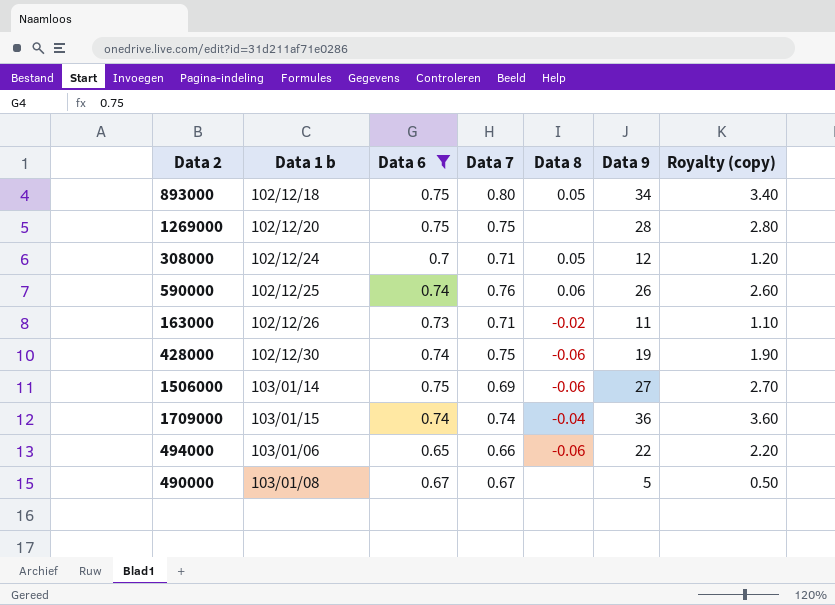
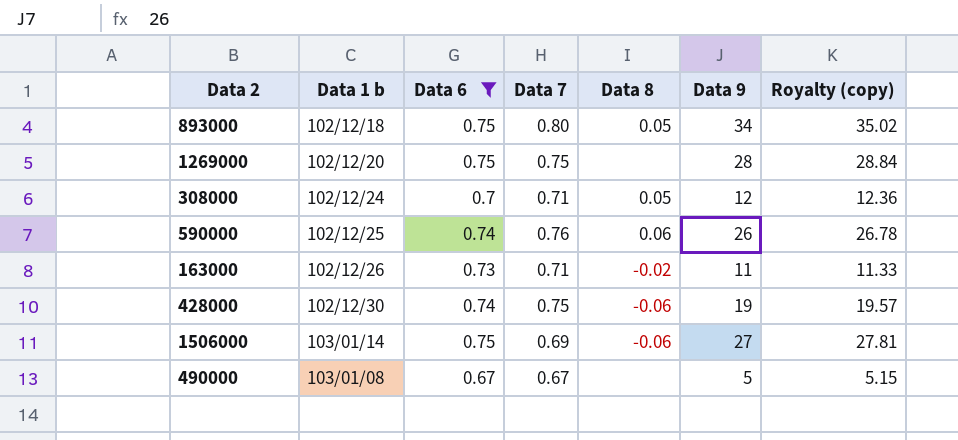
column Royalty (copy) | formula: [Data 9] * 0.1 -> [Data 9] * 1.03
row 1709000: 103/01/15 | 0.74 | 0.74 | -0.04 | 36 | 3.60 -> none
row 494000: 103/01/06 | 0.65 | 0.66 | -0.06 | 22 | 2.20 -> none

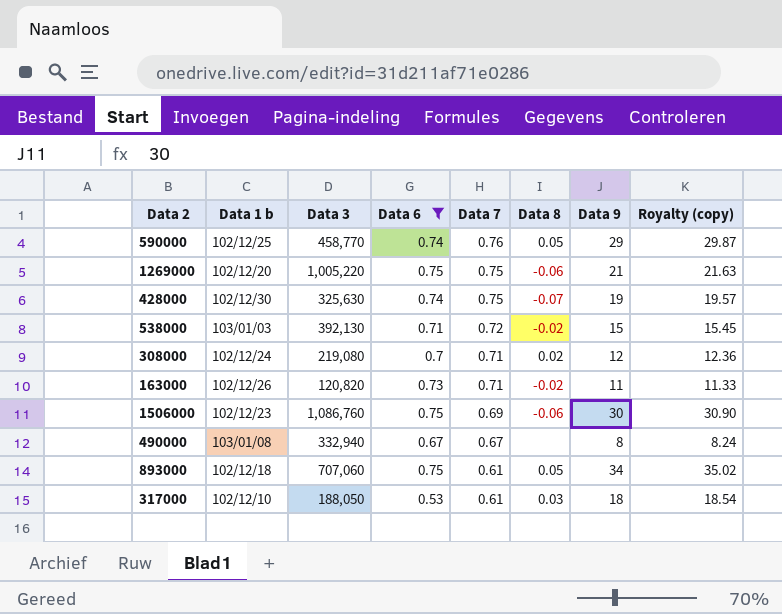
row order: none -> Data 7 descending
column Data 3 | position: none -> 3
590000 | Data 8: 0.06 -> 0.05
590000 | Data 9: 26 -> 29
590000 | Royalty (copy): 26.78 -> 29.87
1269000 | Data 8: none -> -0.06
1269000 | Data 9: 28 -> 21
1269000 | Royalty (copy): 28.84 -> 21.63
428000 | Data 8: -0.06 -> -0.07
row 538000: none -> 103/01/03 | 392,130 | 0.71 | 0.72 | -0.02 | 15 | 15.45
308000 | Data 8: 0.05 -> 0.02
1506000 | Data 1 b: 103/01/14 -> 102/12/23
1506000 | Data 9: 27 -> 30
1506000 | Royalty (copy): 27.81 -> 30.90
490000 | Data 9: 5 -> 8
490000 | Royalty (copy): 5.15 -> 8.24
893000 | Data 7: 0.80 -> 0.61
row 317000: none -> 102/12/10 | 188,050 | 0.53 | 0.61 | 0.03 | 18 | 18.54

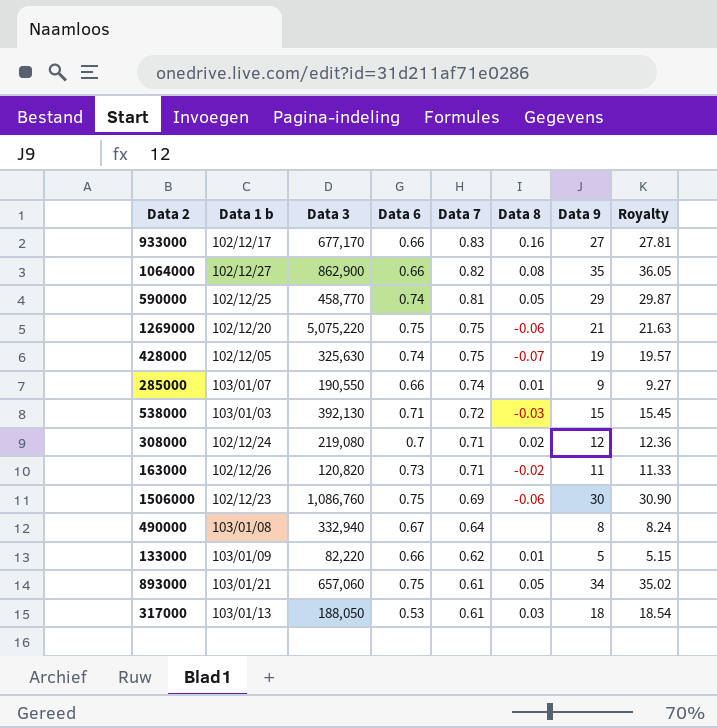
filter: Data 6 != 0.66 -> none
column name: Royalty (copy) -> Royalty
590000 | Data 7: 0.76 -> 0.81
1269000 | Data 3: 1,005,220 -> 5,075,220
428000 | Data 1 b: 102/12/30 -> 102/12/05
538000 | Data 8: -0.02 -> -0.03
490000 | Data 7: 0.67 -> 0.64
893000 | Data 1 b: 102/12/18 -> 103/01/21
893000 | Data 3: 707,060 -> 657,060
317000 | Data 1 b: 102/12/10 -> 103/01/13

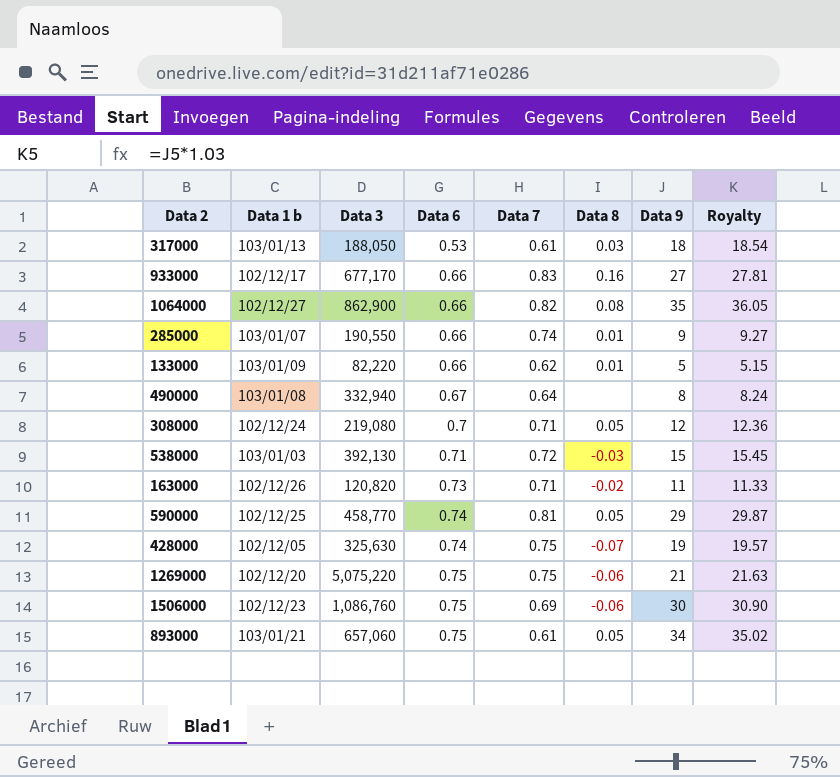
row order: Data 7 descending -> Data 6 ascending
308000 | Data 8: 0.02 -> 0.05

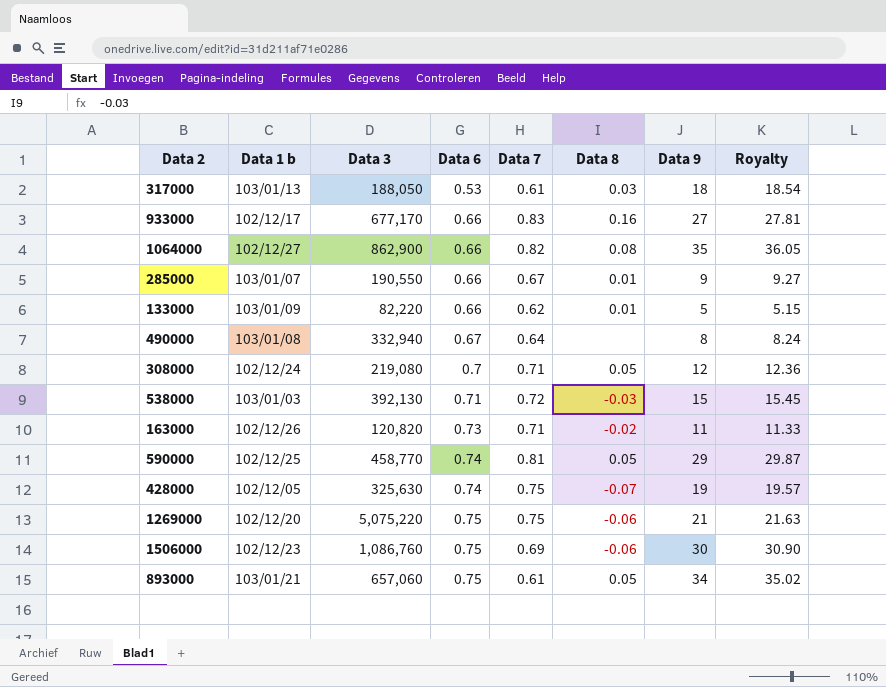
285000 | Data 7: 0.74 -> 0.67

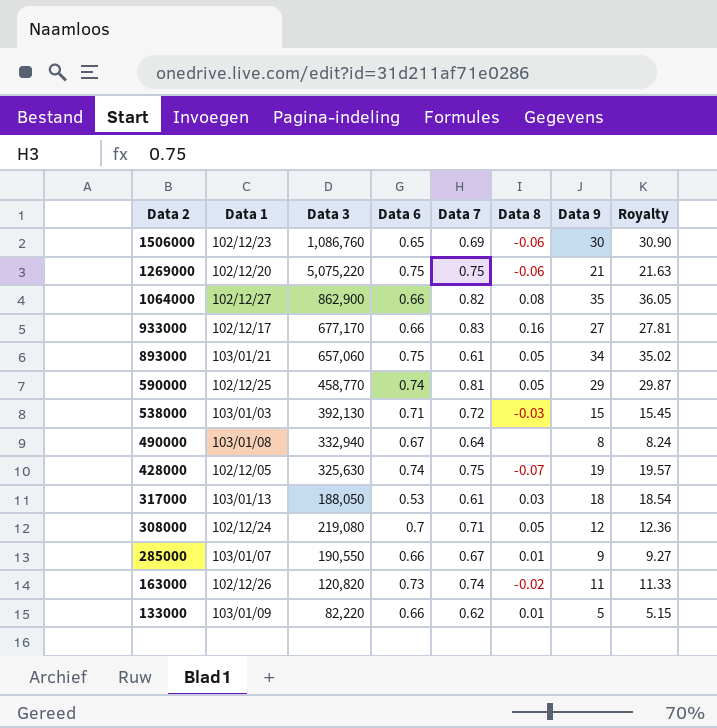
row order: Data 6 ascending -> Data 2 descending
column name: Data 1 b -> Data 1
1506000 | Data 6: 0.75 -> 0.65
163000 | Data 7: 0.71 -> 0.74

